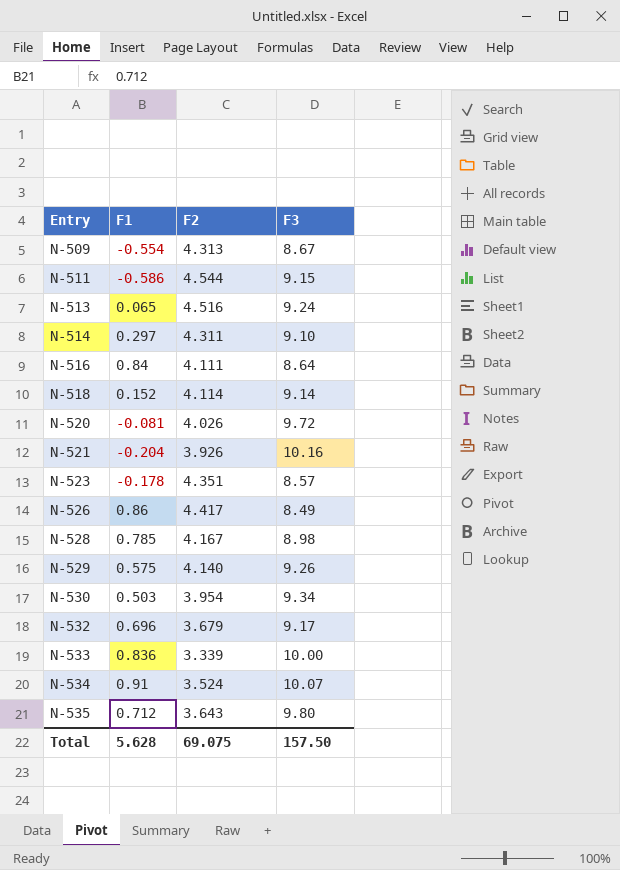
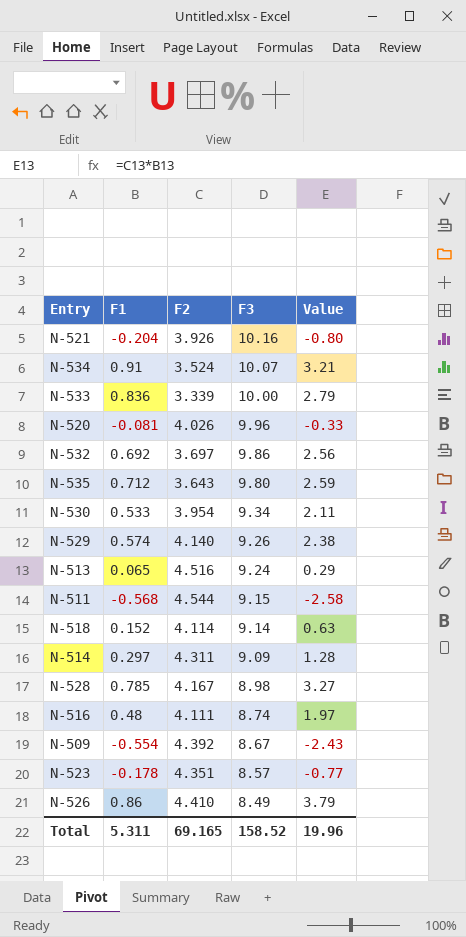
row order: Entry ascending -> F3 descending
column Value | formula: none -> [F1] * [F2]
N-520 | F3: 9.72 -> 9.96
N-532 | F1: 0.696 -> 0.692
N-532 | F2: 3.679 -> 3.697
N-532 | F3: 9.17 -> 9.86
N-530 | F1: 0.503 -> 0.533
N-529 | F1: 0.575 -> 0.574
N-511 | F1: -0.586 -> -0.568
N-514 | F3: 9.10 -> 9.09
N-516 | F1: 0.84 -> 0.48
N-516 | F3: 8.64 -> 8.74
N-509 | F2: 4.313 -> 4.392
N-526 | F2: 4.417 -> 4.410
Total | F1: 5.628 -> 5.311
Total | F2: 69.075 -> 69.165
Total | F3: 157.50 -> 158.52

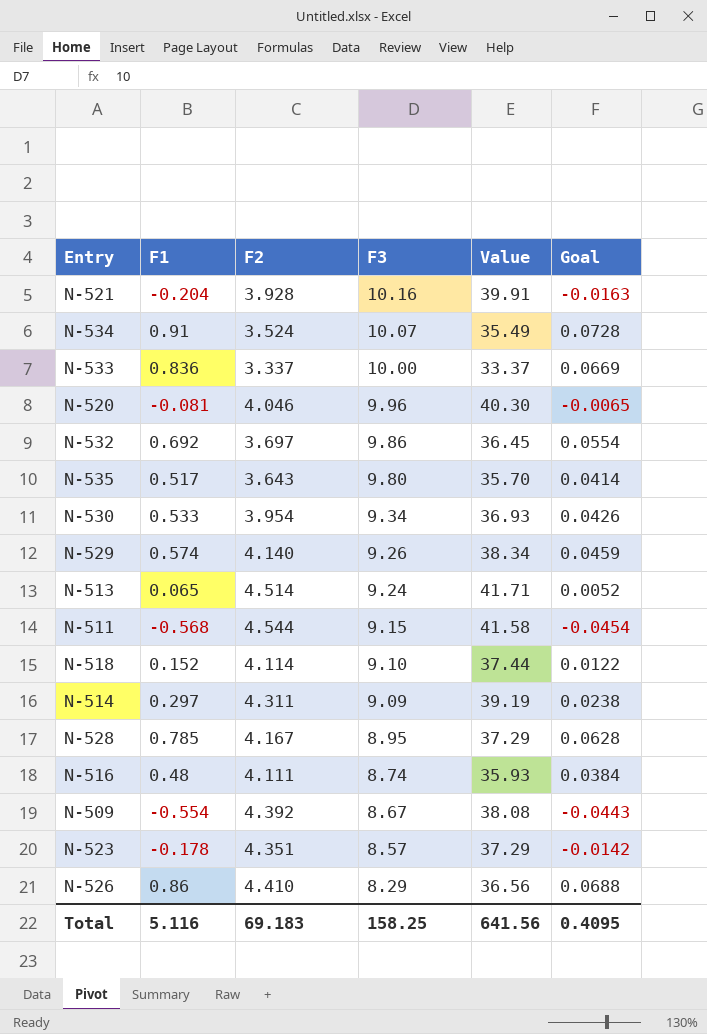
column Value | formula: [F1] * [F2] -> [F2] * [F3]
column Goal | formula: none -> [F1] * 0.08
N-521 | F2: 3.926 -> 3.928
N-533 | F2: 3.339 -> 3.337
N-520 | F2: 4.026 -> 4.046
N-535 | F1: 0.712 -> 0.517
N-513 | F2: 4.516 -> 4.514
N-518 | F3: 9.14 -> 9.10
N-528 | F3: 8.98 -> 8.95
N-526 | F3: 8.49 -> 8.29
Total | F1: 5.311 -> 5.116
Total | F2: 69.165 -> 69.183
Total | F3: 158.52 -> 158.25
Total | Value: 19.96 -> 641.56

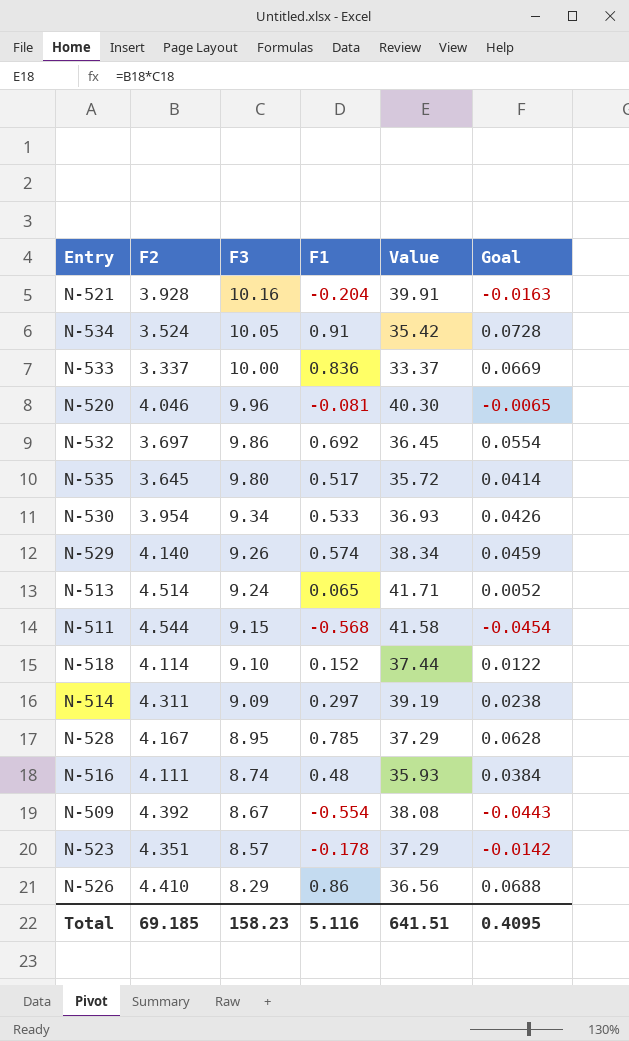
column F1 | position: 2 -> 4
N-534 | F3: 10.07 -> 10.05
N-534 | Value: 35.49 -> 35.42
N-535 | F2: 3.643 -> 3.645
N-535 | Value: 35.70 -> 35.72
Total | F2: 69.183 -> 69.185
Total | F3: 158.25 -> 158.23
Total | Value: 641.56 -> 641.51

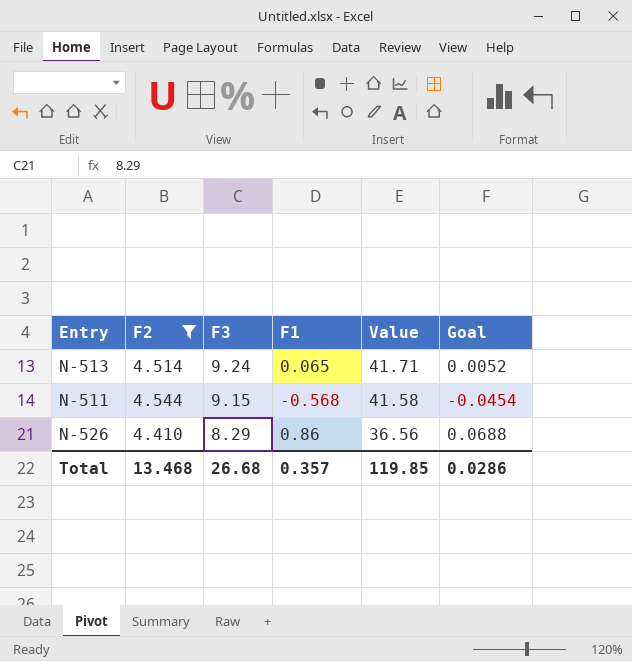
filter: none -> F2 >= 4.410
Total | F2: 69.185 -> 13.468
Total | F3: 158.23 -> 26.68
Total | F1: 5.116 -> 0.357
Total | Value: 641.51 -> 119.85
Total | Goal: 0.4095 -> 0.0286

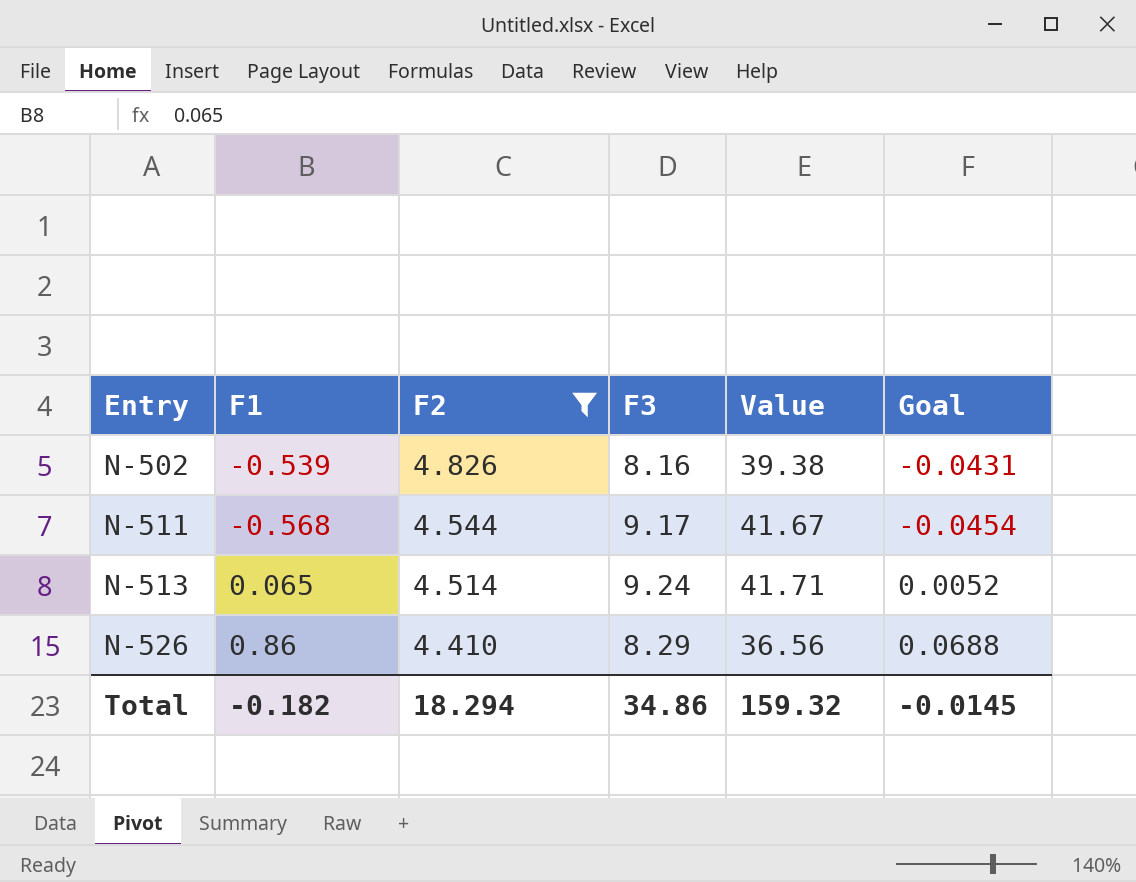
row order: F3 descending -> Entry ascending
column F1 | position: 4 -> 2
row N-502: none -> -0.539 | 4.826 | 8.16 | 39.38 | -0.0431
N-511 | F3: 9.15 -> 9.17
N-511 | Value: 41.58 -> 41.67
Total | F1: 0.357 -> -0.182
Total | F2: 13.468 -> 18.294
Total | F3: 26.68 -> 34.86
Total | Value: 119.85 -> 159.32
Total | Goal: 0.0286 -> -0.0145

